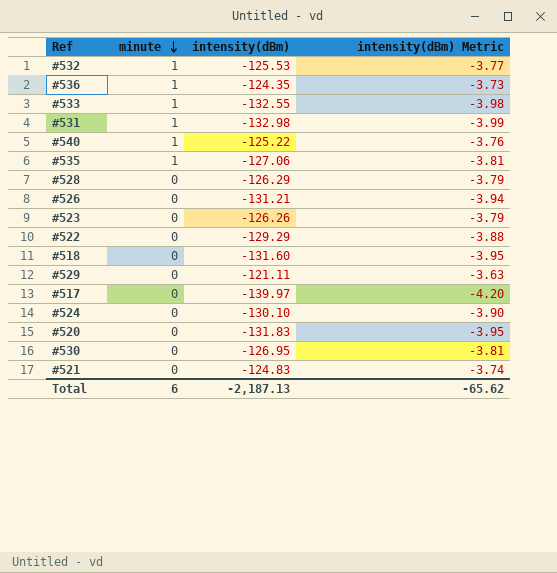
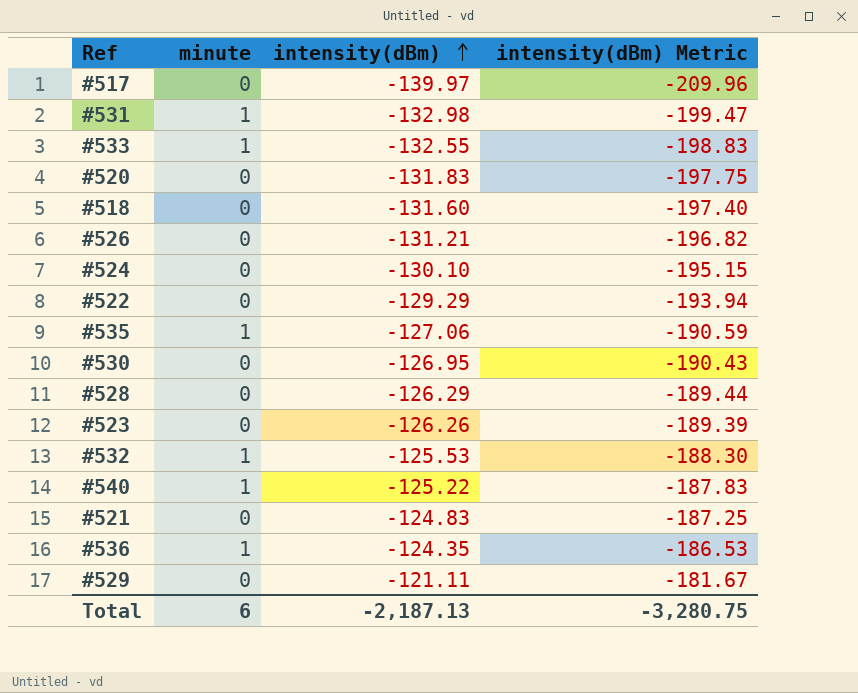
row order: minute descending -> intensity(dBm) ascending
column intensity(dBm) Metric | formula: [intensity(dBm)] * 0.03 -> [intensity(dBm)] * 1.5
Total | intensity(dBm) Metric: -65.62 -> -3,280.75

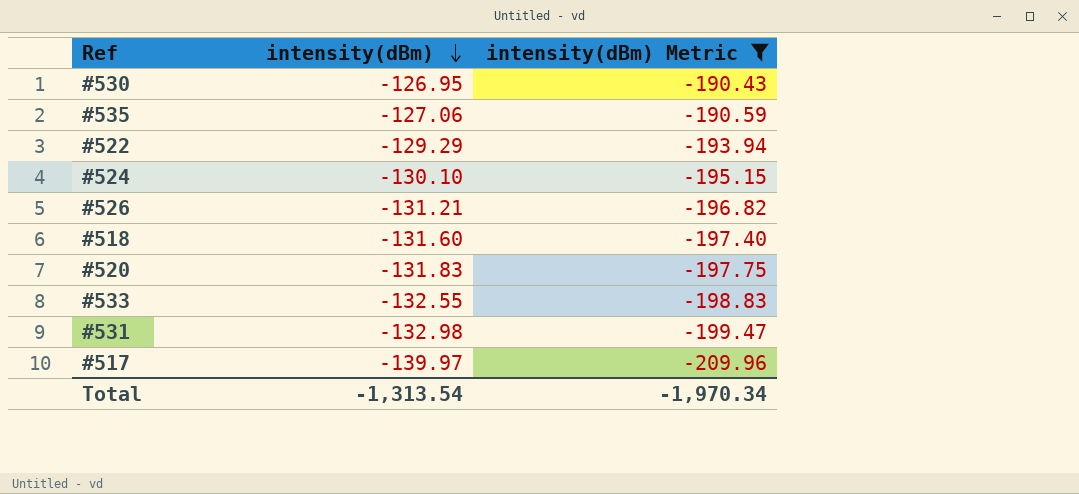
filter: none -> intensity(dBm) Metric <= -190.43
row order: intensity(dBm) ascending -> intensity(dBm) descending
column minute | position: 2 -> none
Total | intensity(dBm): -2,187.13 -> -1,313.54
Total | intensity(dBm) Metric: -3,280.75 -> -1,970.34

